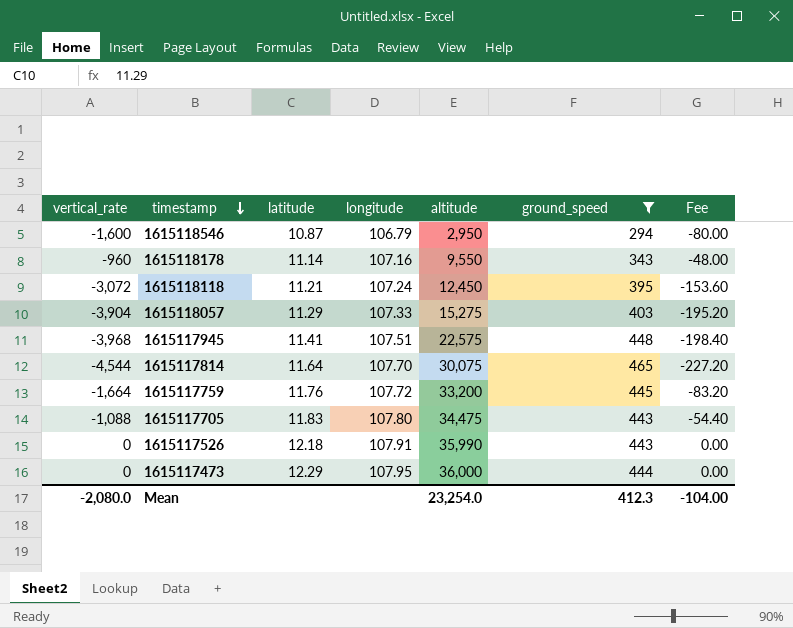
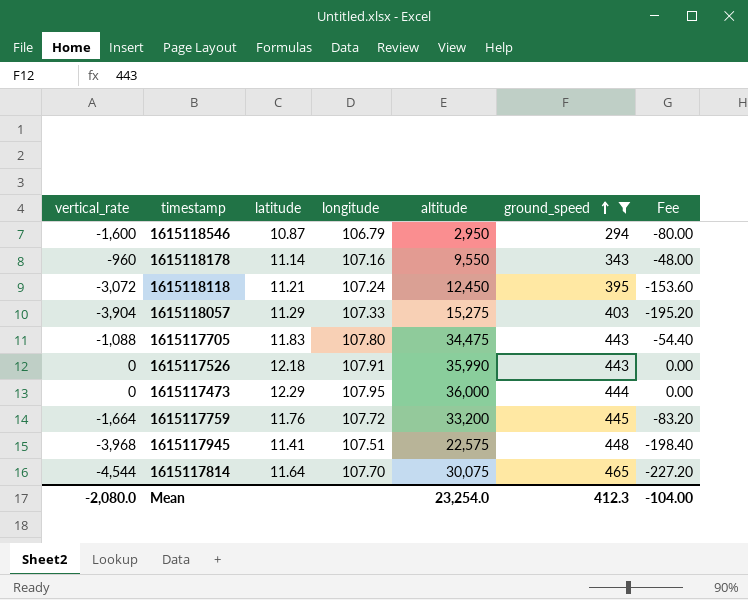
row order: timestamp descending -> ground_speed ascending

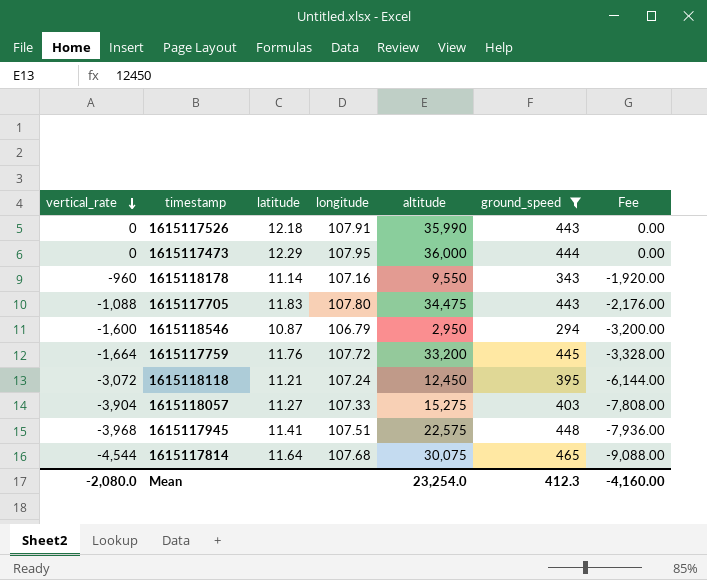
row order: ground_speed ascending -> vertical_rate descending
column Fee | formula: [vertical_rate] * 0.05 -> [vertical_rate] * 2
1615118057 | latitude: 11.29 -> 11.27
1615117814 | longitude: 107.70 -> 107.68
Mean | Fee: -104.00 -> -4,160.00

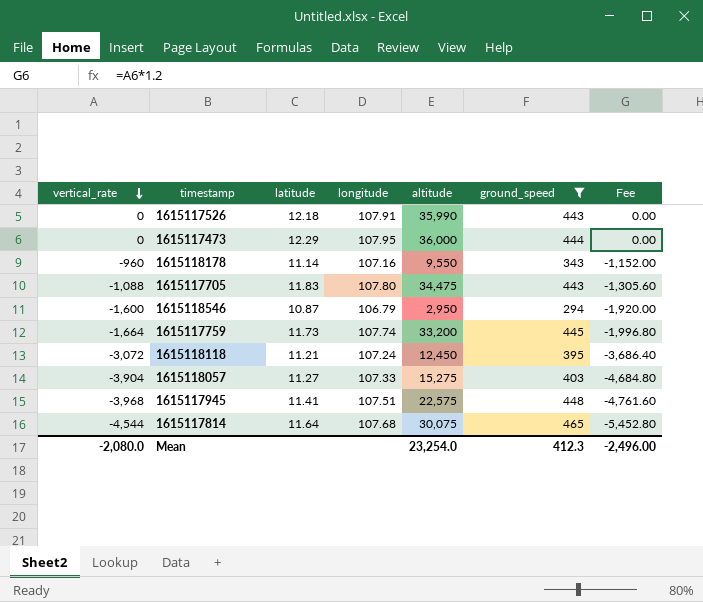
column Fee | formula: [vertical_rate] * 2 -> [vertical_rate] * 1.2
1615117759 | latitude: 11.76 -> 11.73
1615117759 | longitude: 107.72 -> 107.74
Mean | Fee: -4,160.00 -> -2,496.00

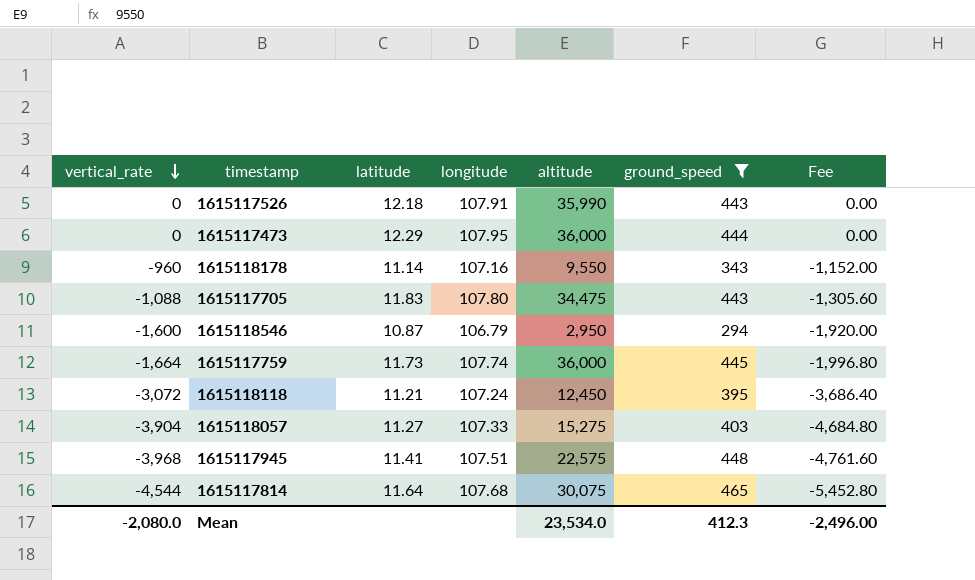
1615117759 | altitude: 33,200 -> 36,000
Mean | altitude: 23,254.0 -> 23,534.0

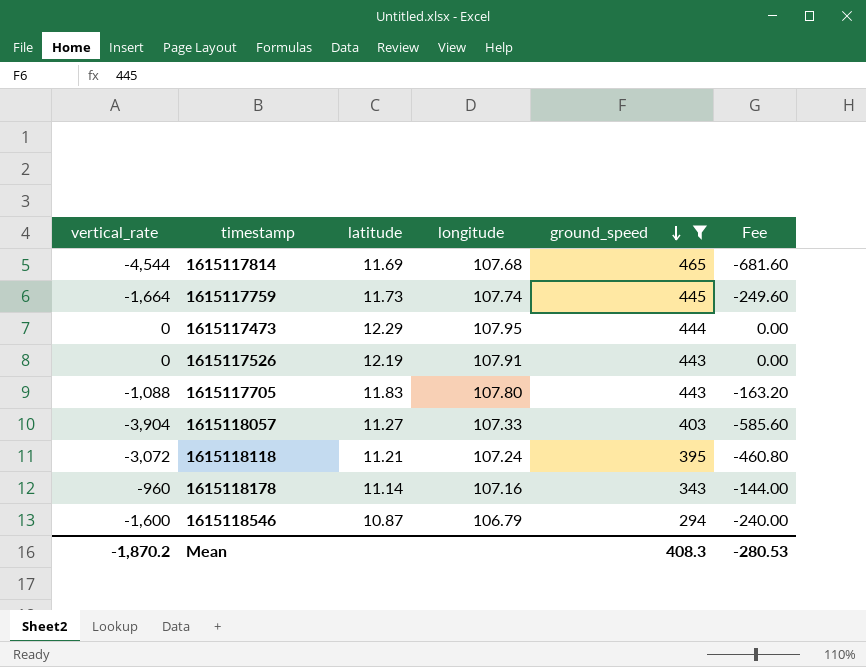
row order: vertical_rate descending -> ground_speed descending
column altitude | position: 5 -> none
column Fee | formula: [vertical_rate] * 1.2 -> [vertical_rate] * 0.15
row 1615117945: -3,968 | 11.41 | 107.51 | 22,575 | 448 | -4,761.60 -> none
1615117814 | latitude: 11.64 -> 11.69
1615117526 | latitude: 12.18 -> 12.19
Mean | vertical_rate: -2,080.0 -> -1,870.2
Mean | ground_speed: 412.3 -> 408.3
Mean | Fee: -2,496.00 -> -280.53

